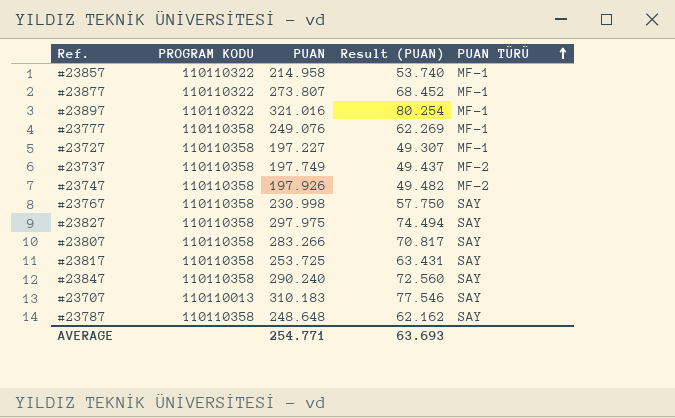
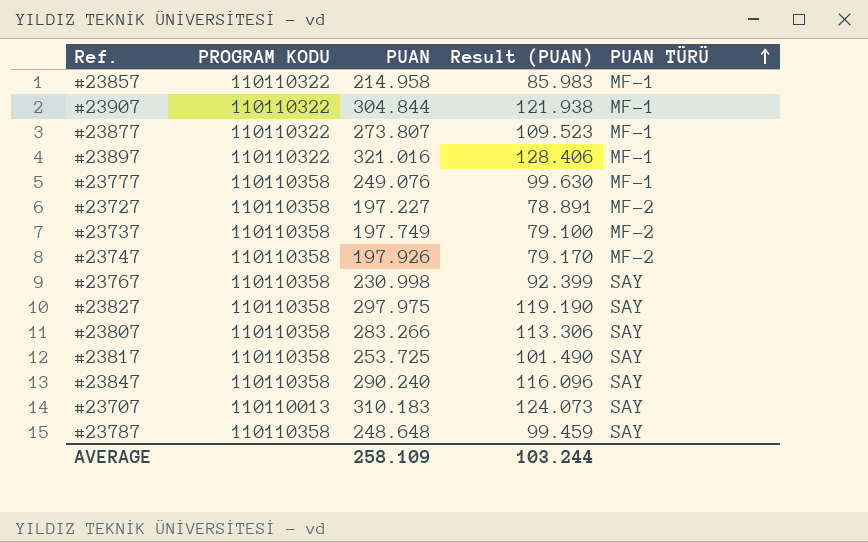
column Result (PUAN) | formula: [PUAN] * 0.25 -> [PUAN] * 0.4
row #23907: none -> 110110322 | 304.844 | 121.938 | MF-1
#23727 | PUAN TÜRÜ: MF-1 -> MF-2
AVERAGE | PUAN: 254.771 -> 258.109
AVERAGE | Result (PUAN): 63.693 -> 103.244

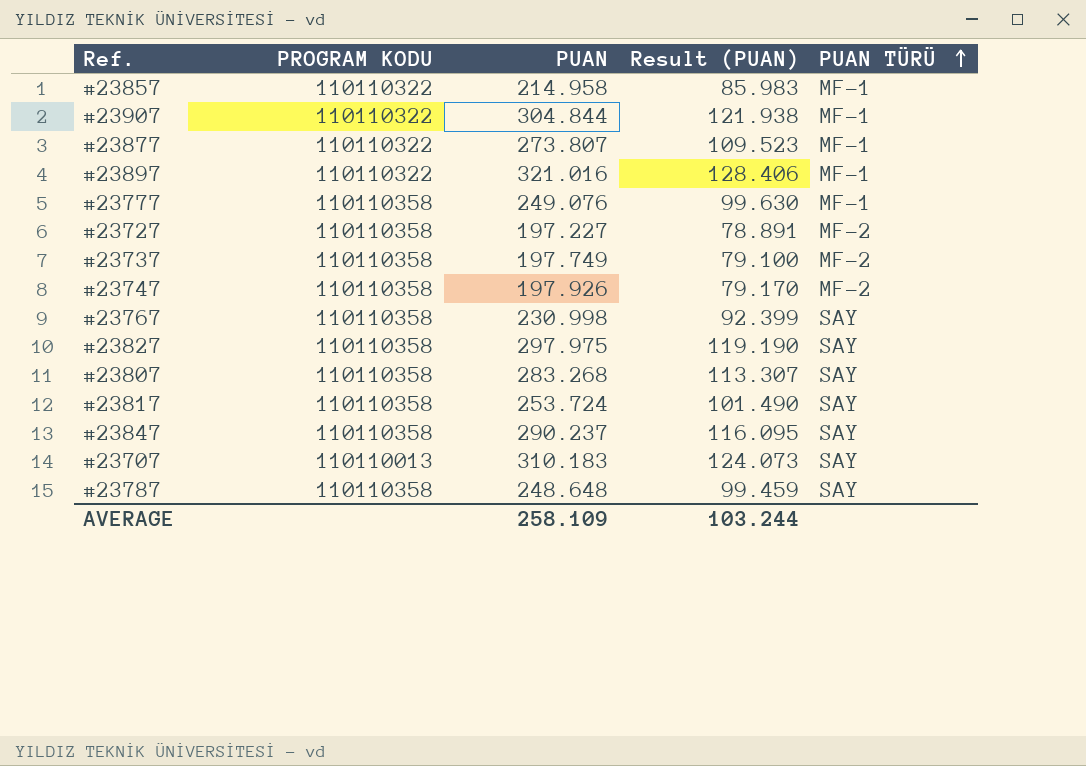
#23807 | PUAN: 283.266 -> 283.268
#23807 | Result (PUAN): 113.306 -> 113.307
#23817 | PUAN: 253.725 -> 253.724
#23847 | PUAN: 290.240 -> 290.237
#23847 | Result (PUAN): 116.096 -> 116.095

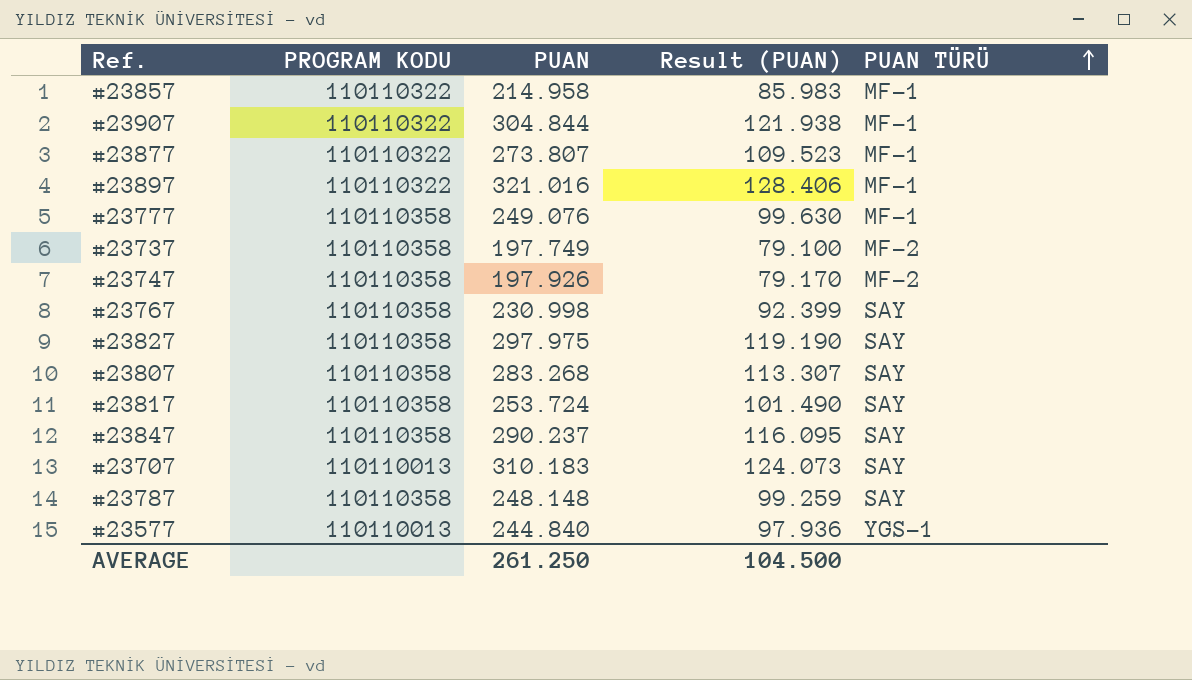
row #23727: 110110358 | 197.227 | 78.891 | MF-2 -> none
#23787 | PUAN: 248.648 -> 248.148
#23787 | Result (PUAN): 99.459 -> 99.259
row #23577: none -> 110110013 | 244.840 | 97.936 | YGS-1
AVERAGE | PUAN: 258.109 -> 261.250
AVERAGE | Result (PUAN): 103.244 -> 104.500

